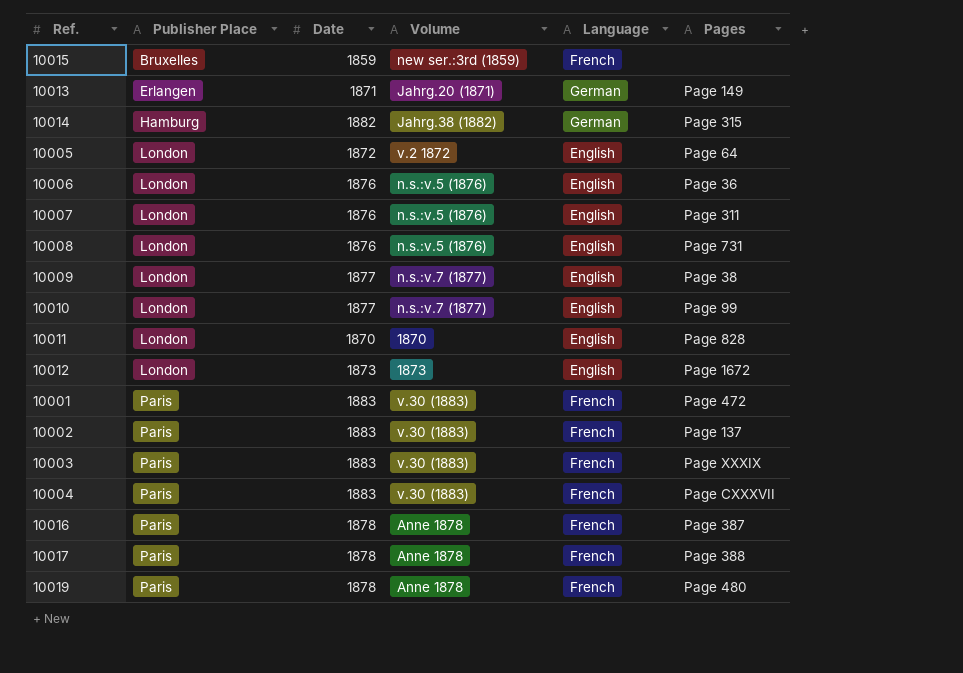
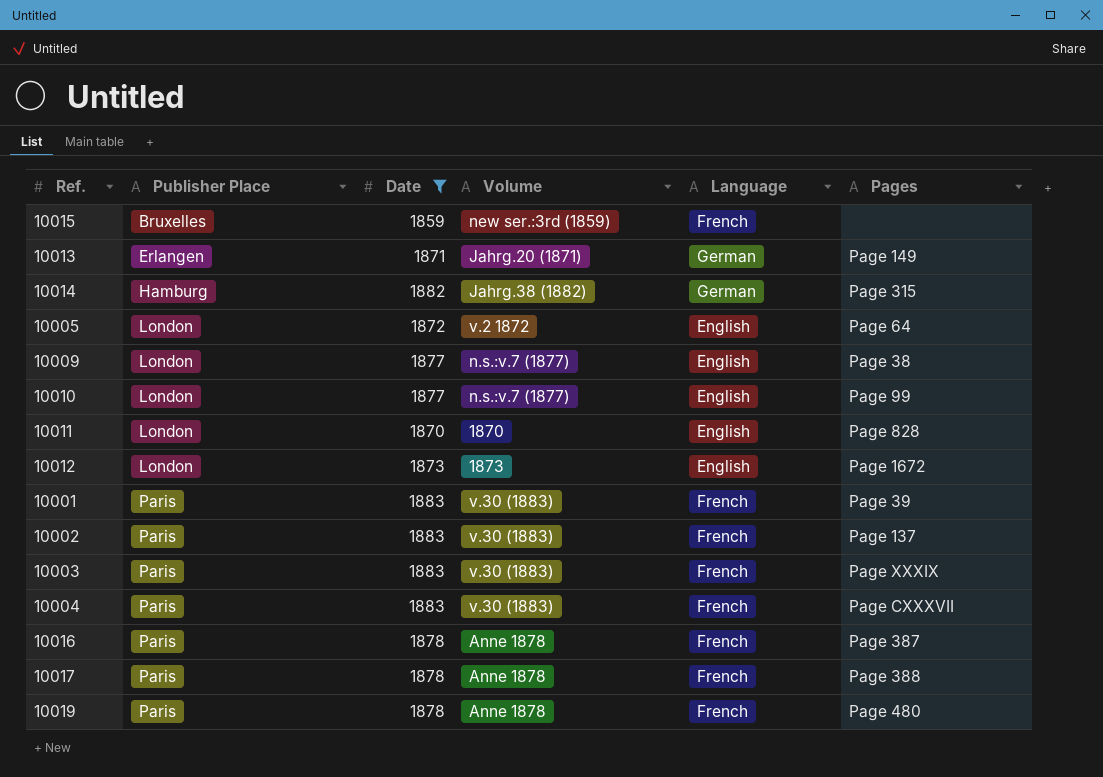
filter: none -> Date != 1876
10001 | Pages: Page 472 -> Page 39

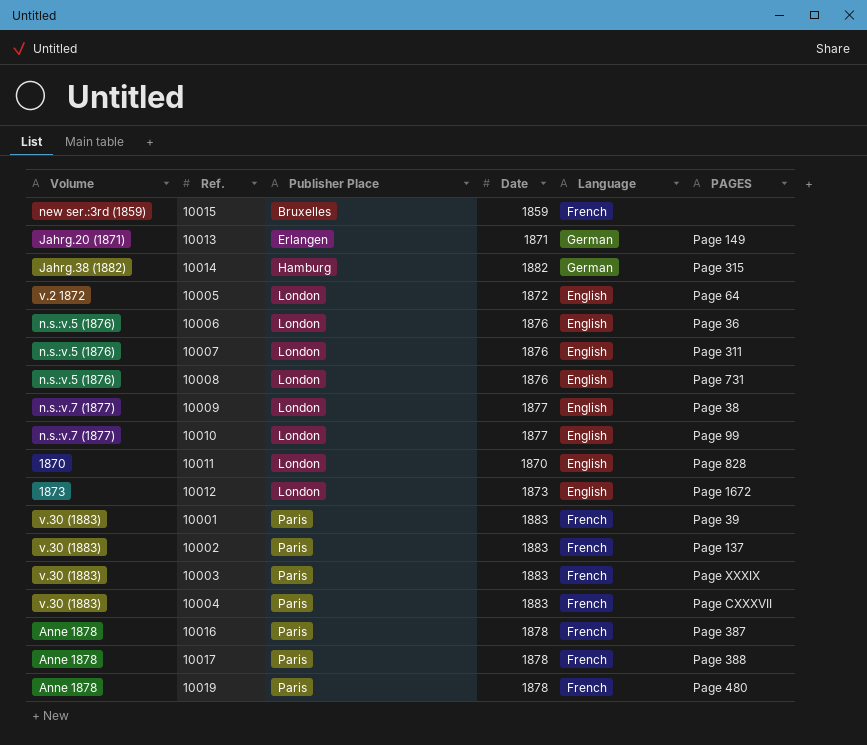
filter: Date != 1876 -> none
column Volume | position: 4 -> 1
column name: Pages -> PAGES

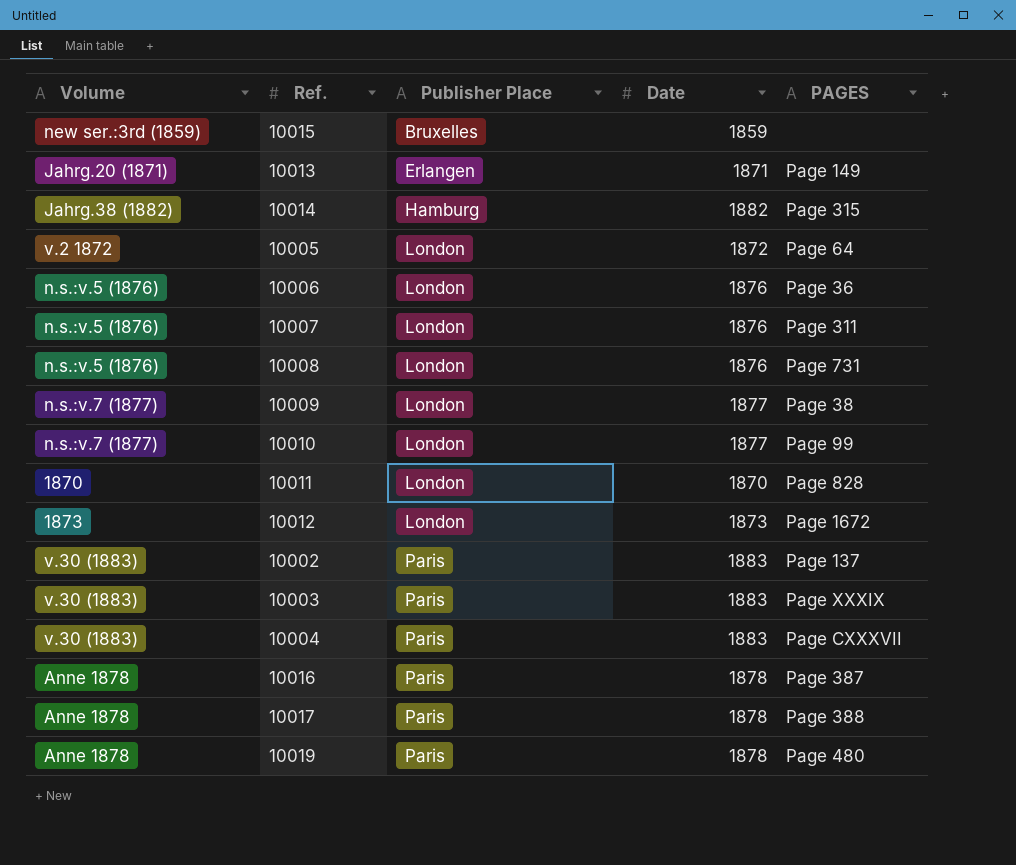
column Language | position: 5 -> none
row 10001: v.30 (1883) | Paris | 1883 | French | Page 39 -> none

